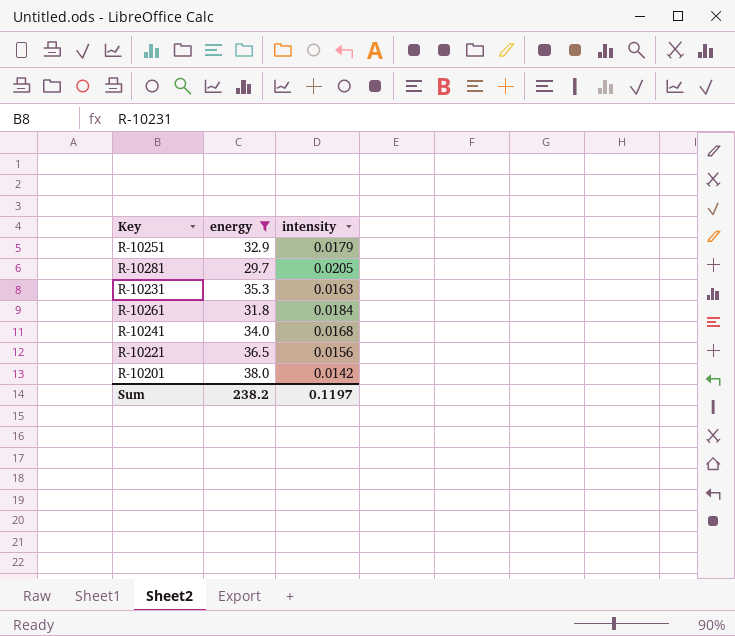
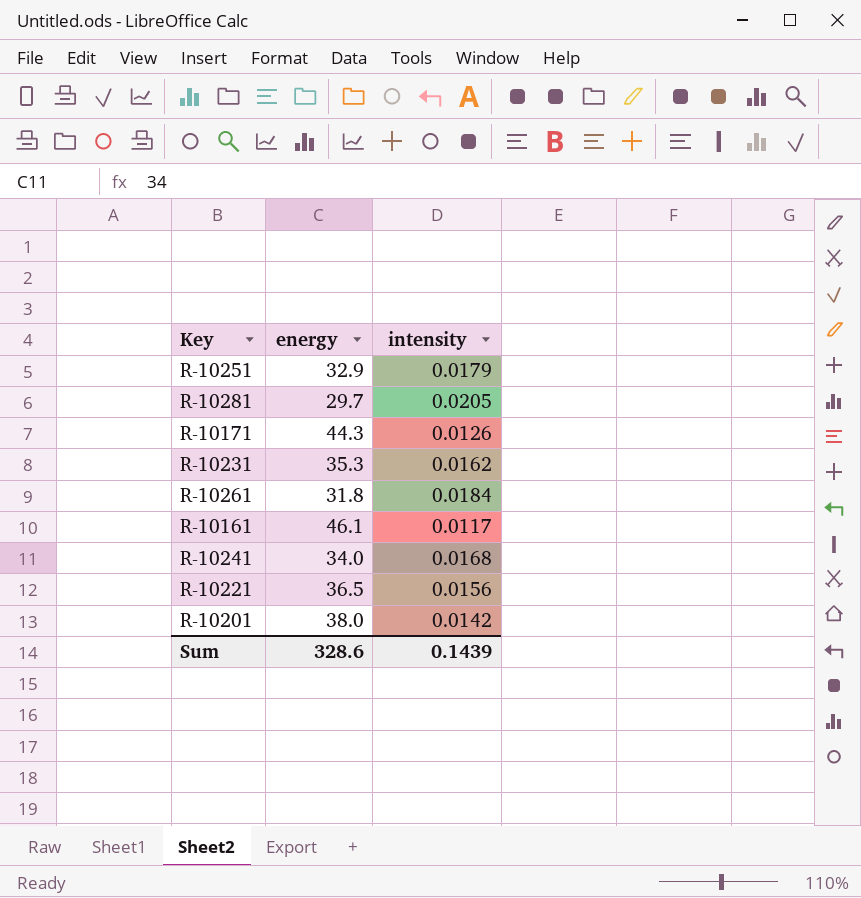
filter: energy <= 38.0 -> none
R-10231 | intensity: 0.0163 -> 0.0162
Sum | energy: 238.2 -> 328.6
Sum | intensity: 0.1197 -> 0.1439

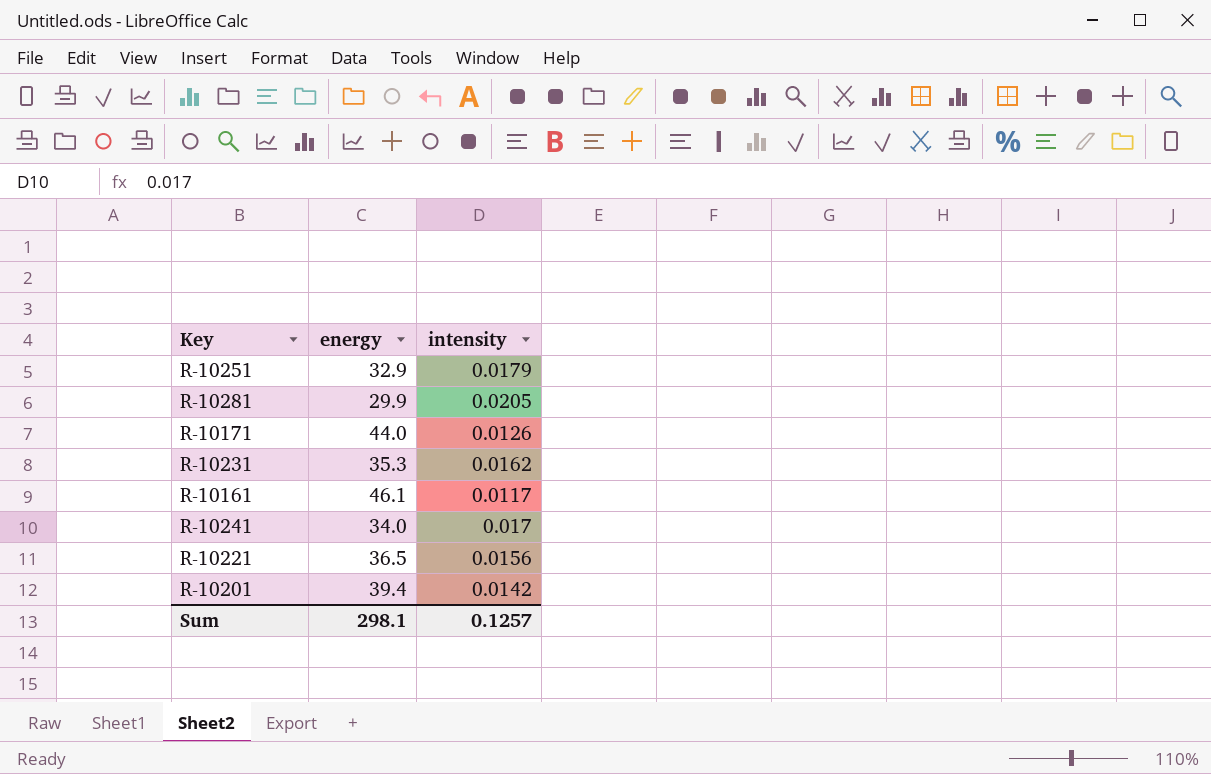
row R-10261: 31.8 | 0.0184 -> none
R-10281 | energy: 29.7 -> 29.9
R-10171 | energy: 44.3 -> 44.0
R-10241 | intensity: 0.0168 -> 0.017
R-10201 | energy: 38.0 -> 39.4
Sum | energy: 328.6 -> 298.1
Sum | intensity: 0.1439 -> 0.1257

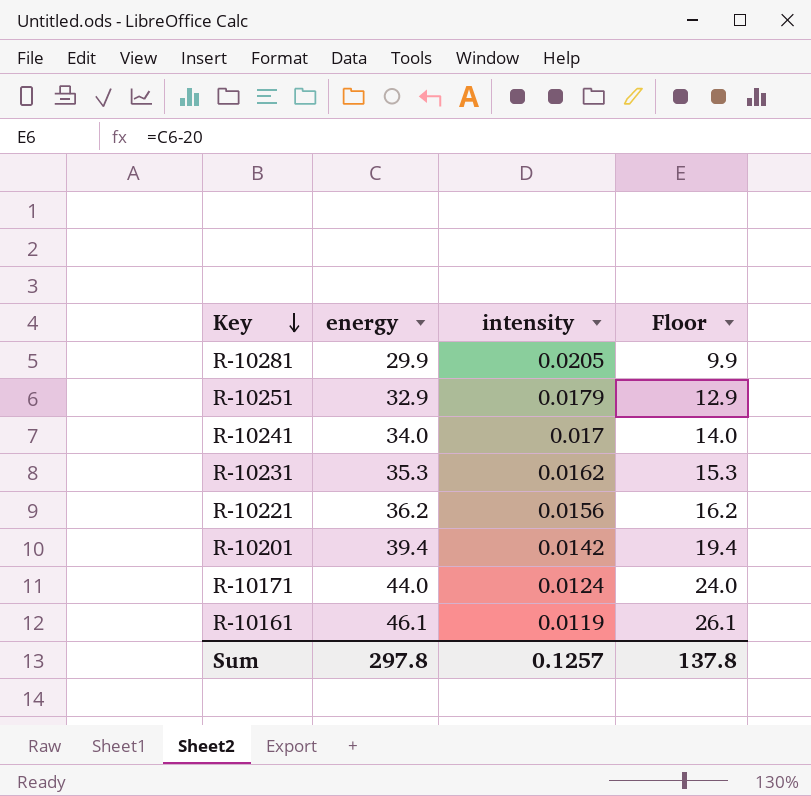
row order: none -> Key descending
column Floor | formula: none -> [energy] - 20
R-10221 | energy: 36.5 -> 36.2
R-10171 | intensity: 0.0126 -> 0.0124
R-10161 | intensity: 0.0117 -> 0.0119
Sum | energy: 298.1 -> 297.8

